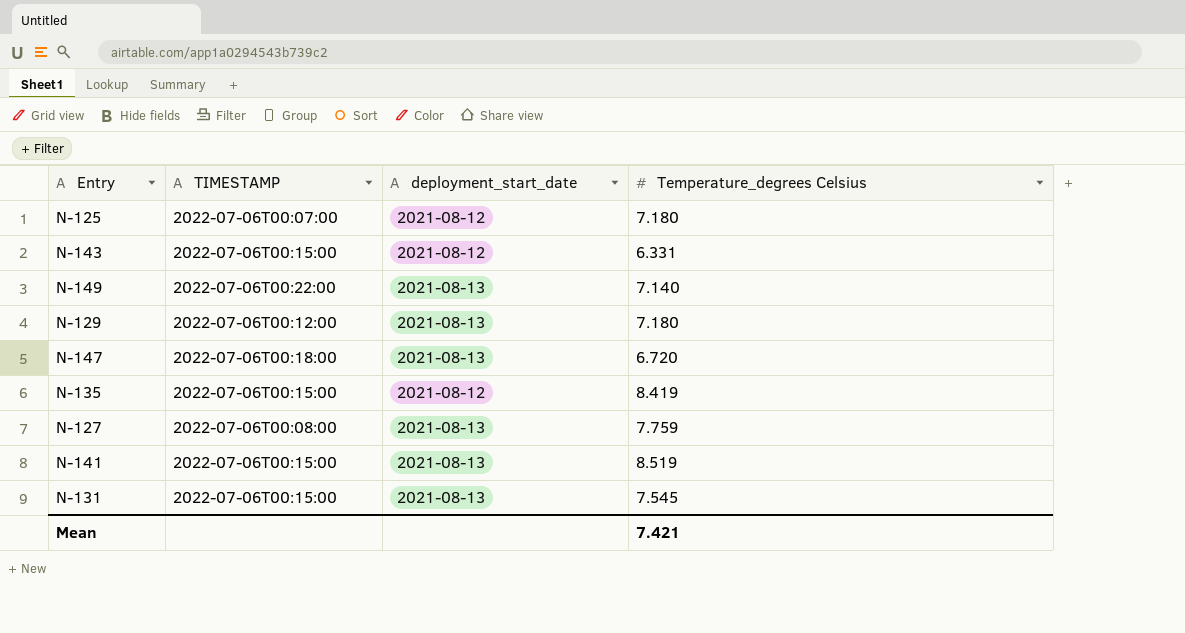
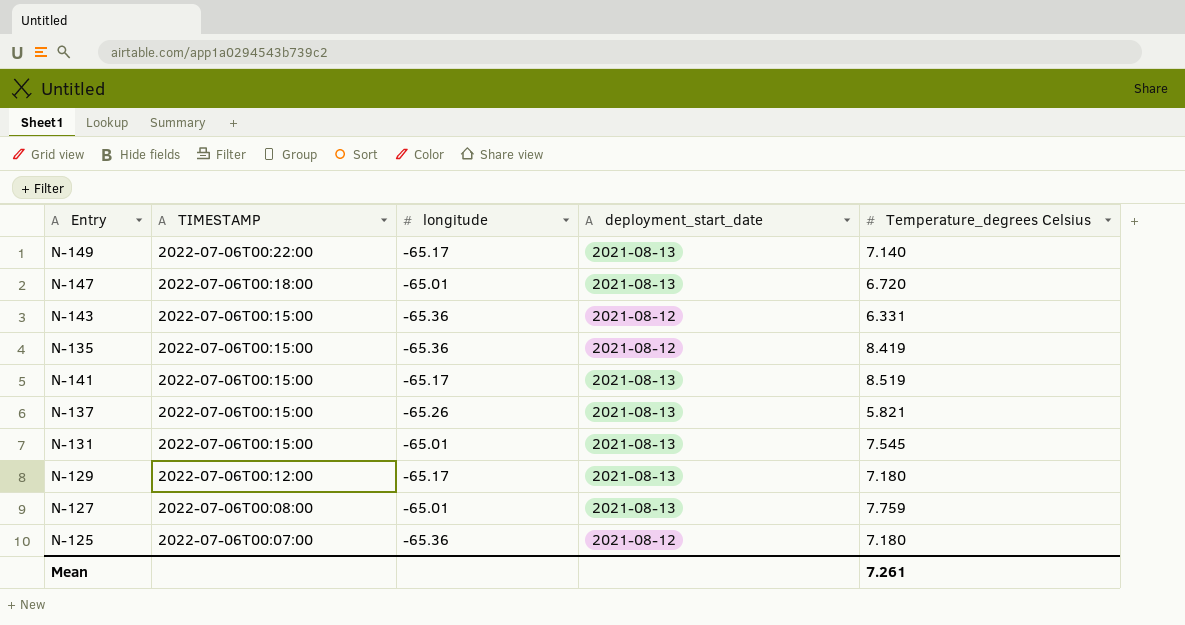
row order: none -> TIMESTAMP descending
column longitude | position: none -> 3
row N-137: none -> 2022-07-06T00:15:00 | -65.26 | 2021-08-13 | 5.821
Mean | Temperature_degrees Celsius: 7.421 -> 7.261

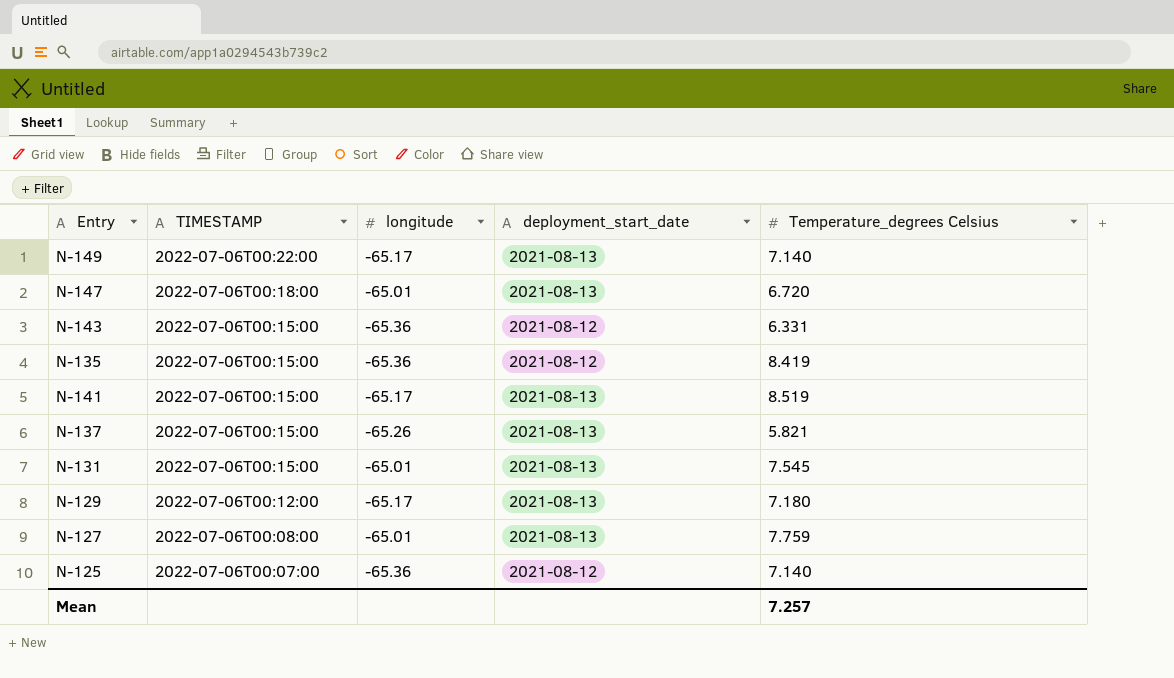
N-125 | Temperature_degrees Celsius: 7.180 -> 7.140
Mean | Temperature_degrees Celsius: 7.261 -> 7.257

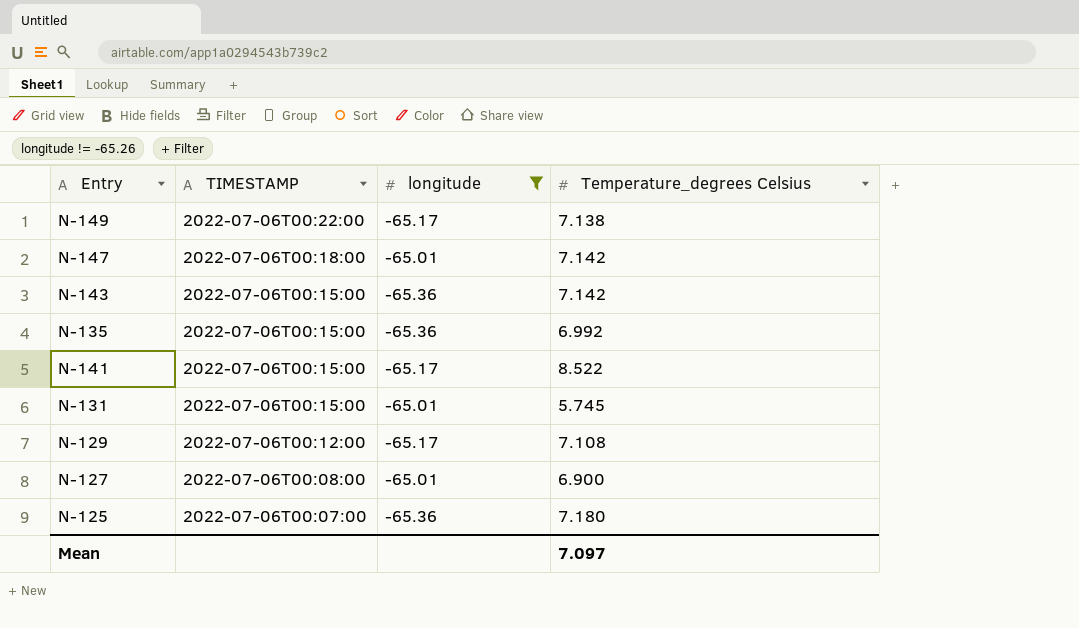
filter: none -> longitude != -65.26
column deployment_start_date | position: 4 -> none
N-149 | Temperature_degrees Celsius: 7.140 -> 7.138
N-147 | Temperature_degrees Celsius: 6.720 -> 7.142
N-143 | Temperature_degrees Celsius: 6.331 -> 7.142
N-135 | Temperature_degrees Celsius: 8.419 -> 6.992
N-141 | Temperature_degrees Celsius: 8.519 -> 8.522
N-131 | Temperature_degrees Celsius: 7.545 -> 5.745
N-129 | Temperature_degrees Celsius: 7.180 -> 7.108
N-127 | Temperature_degrees Celsius: 7.759 -> 6.900
N-125 | Temperature_degrees Celsius: 7.140 -> 7.180
Mean | Temperature_degrees Celsius: 7.257 -> 7.097

